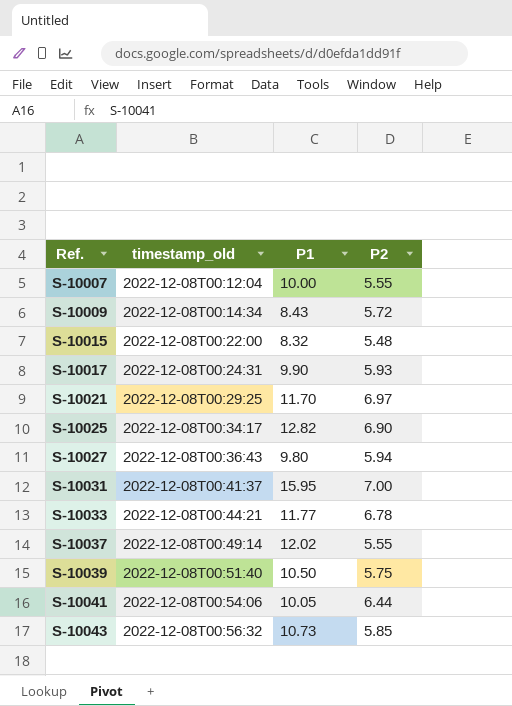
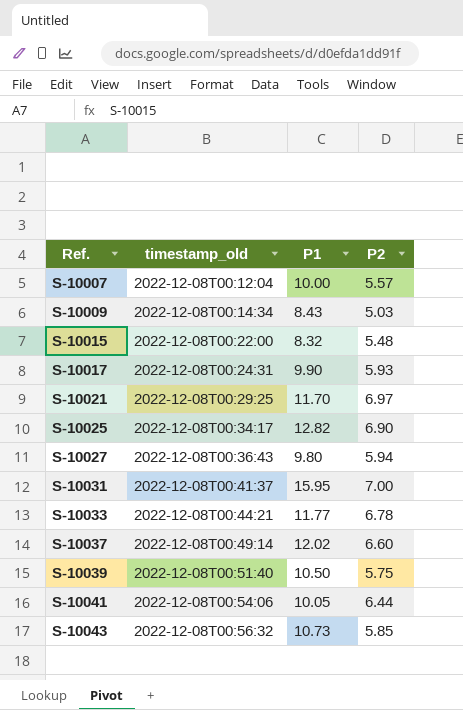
S-10007 | P2: 5.55 -> 5.57
S-10009 | P2: 5.72 -> 5.03
S-10037 | P2: 5.55 -> 6.60

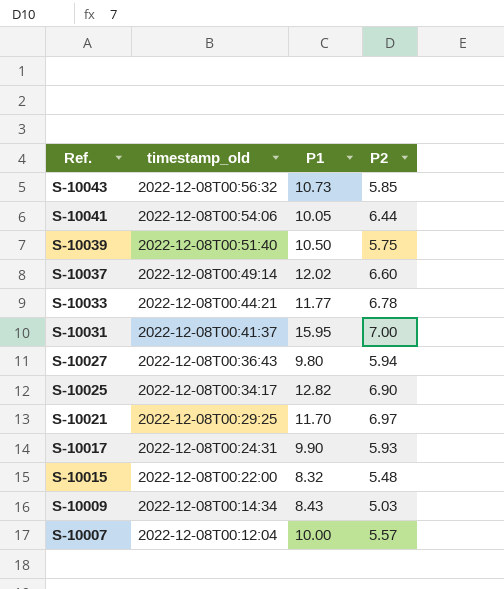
row order: Ref. ascending -> Ref. descending

